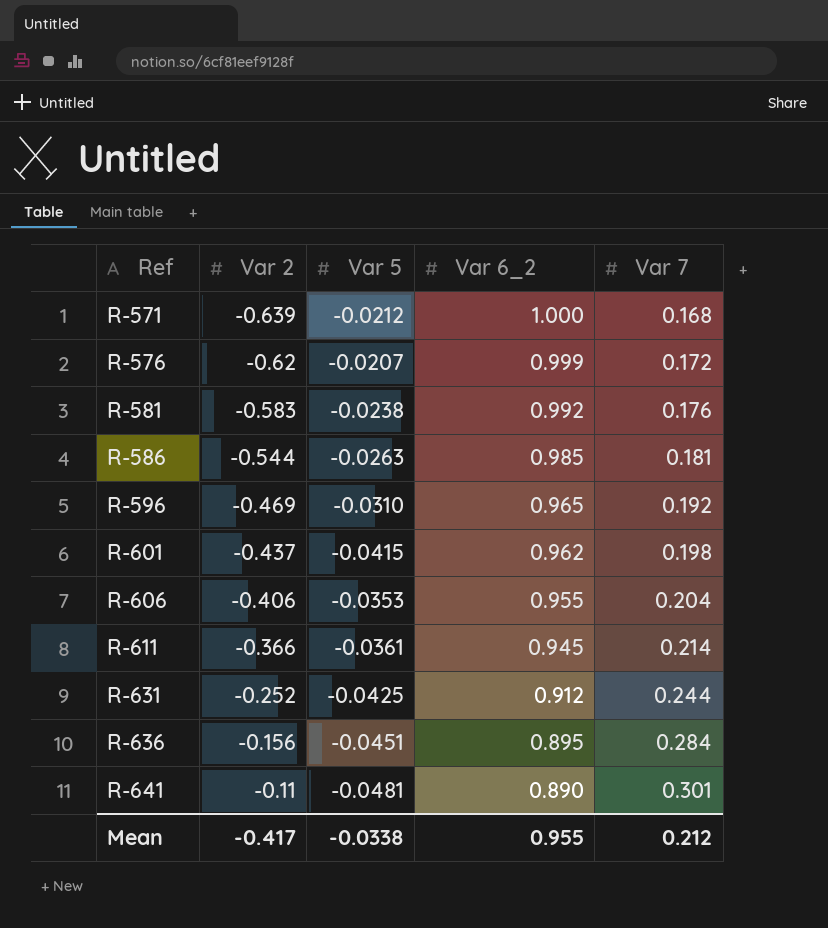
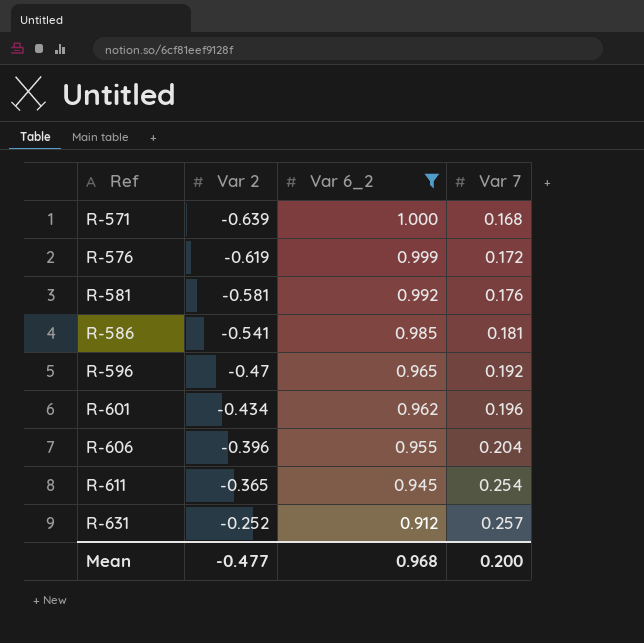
filter: none -> Var 6_2 >= 0.912
column Var 5 | position: 3 -> none
R-576 | Var 2: -0.62 -> -0.619
R-581 | Var 2: -0.583 -> -0.581
R-586 | Var 2: -0.544 -> -0.541
R-596 | Var 2: -0.469 -> -0.47
R-601 | Var 2: -0.437 -> -0.434
R-601 | Var 7: 0.198 -> 0.196
R-606 | Var 2: -0.406 -> -0.396
R-611 | Var 2: -0.366 -> -0.365
R-611 | Var 7: 0.214 -> 0.254
R-631 | Var 7: 0.244 -> 0.257
Mean | Var 2: -0.417 -> -0.477
Mean | Var 6_2: 0.955 -> 0.968
Mean | Var 7: 0.212 -> 0.200

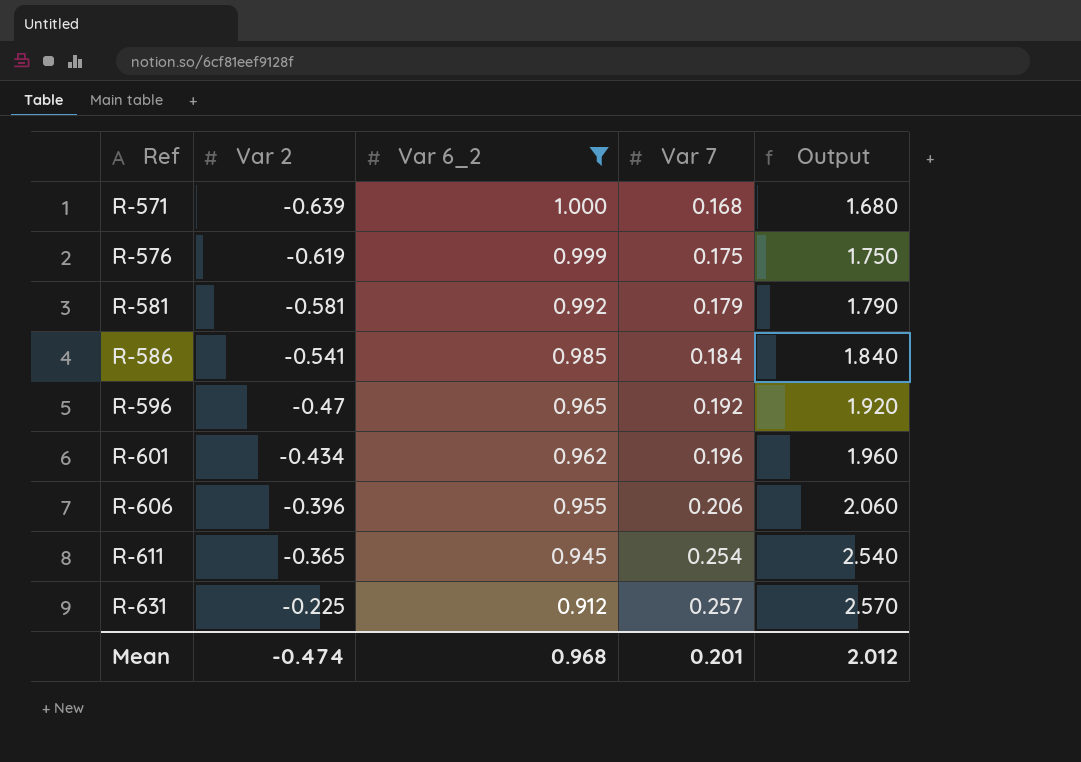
column Output | formula: none -> [Var 7] * 10
R-576 | Var 7: 0.172 -> 0.175
R-581 | Var 7: 0.176 -> 0.179
R-586 | Var 7: 0.181 -> 0.184
R-606 | Var 7: 0.204 -> 0.206
R-631 | Var 2: -0.252 -> -0.225
Mean | Var 2: -0.477 -> -0.474
Mean | Var 7: 0.200 -> 0.201

